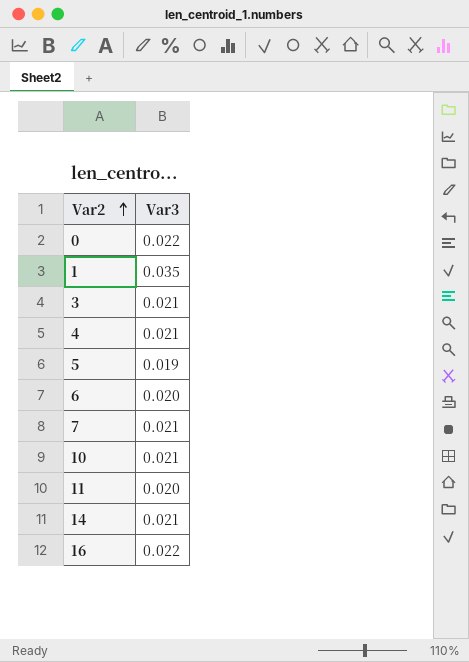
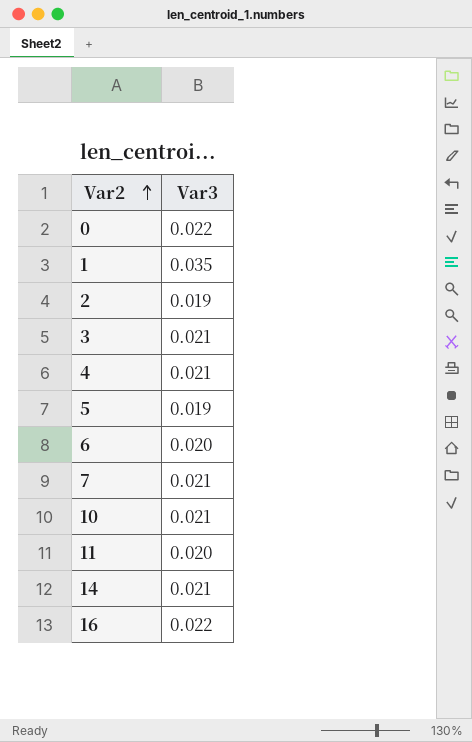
row 2: none -> 0.019

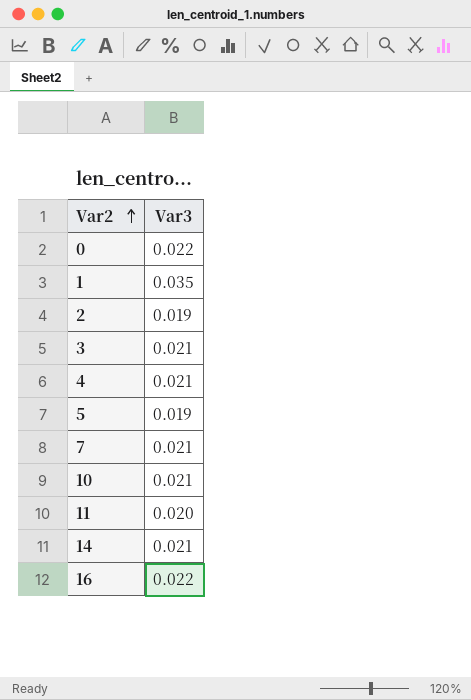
row 6: 0.020 -> none

